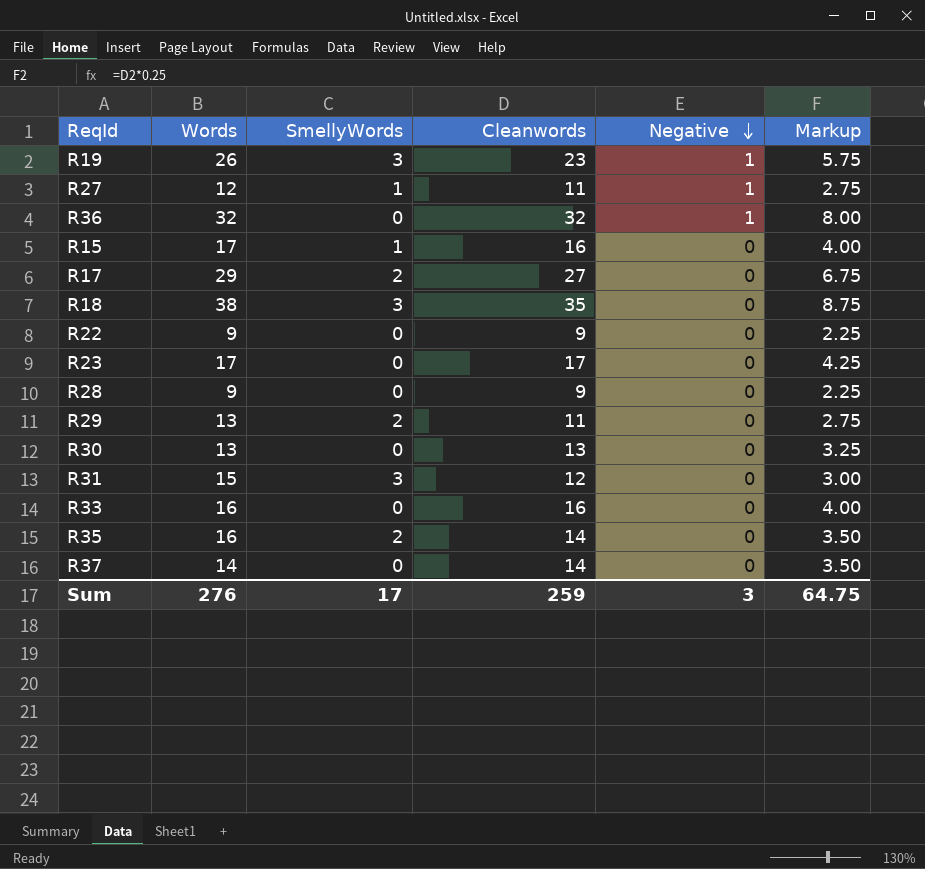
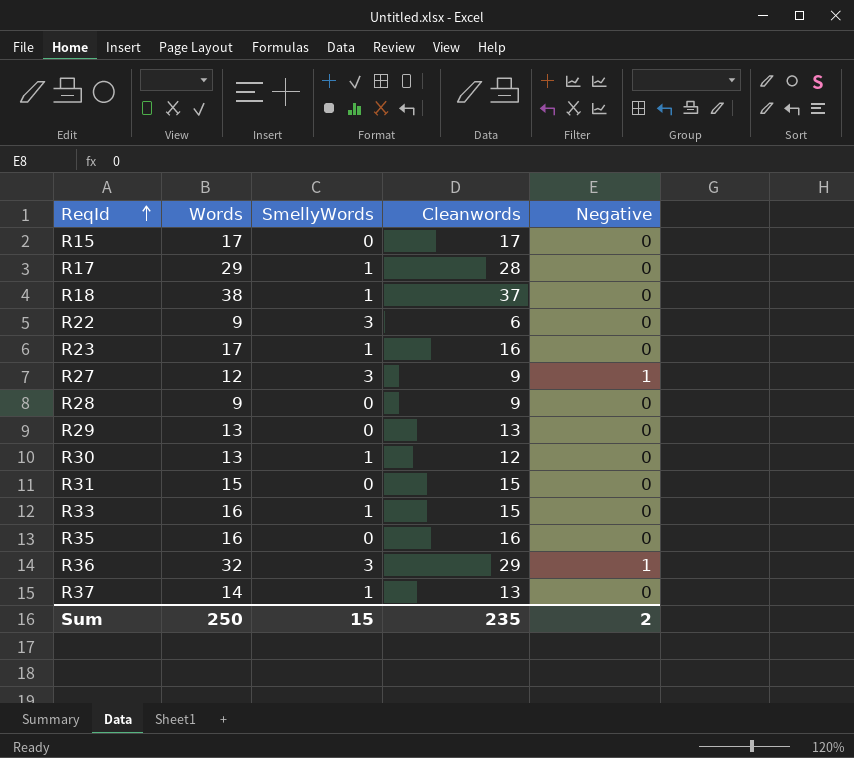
row order: Negative descending -> ReqId ascending
column Markup | formula: [Cleanwords] * 0.25 -> none
row R19: 26 | 3 | 23 | 1 | 5.75 -> none
R15 | SmellyWords: 1 -> 0
R15 | Cleanwords: 16 -> 17
R17 | SmellyWords: 2 -> 1
R17 | Cleanwords: 27 -> 28
R18 | SmellyWords: 3 -> 1
R18 | Cleanwords: 35 -> 37
R22 | SmellyWords: 0 -> 3
R22 | Cleanwords: 9 -> 6
R23 | SmellyWords: 0 -> 1
R23 | Cleanwords: 17 -> 16
R27 | SmellyWords: 1 -> 3
R27 | Cleanwords: 11 -> 9
R29 | SmellyWords: 2 -> 0
R29 | Cleanwords: 11 -> 13
R30 | SmellyWords: 0 -> 1
R30 | Cleanwords: 13 -> 12
R31 | SmellyWords: 3 -> 0
R31 | Cleanwords: 12 -> 15
R33 | SmellyWords: 0 -> 1
R33 | Cleanwords: 16 -> 15
R35 | SmellyWords: 2 -> 0
R35 | Cleanwords: 14 -> 16
R36 | SmellyWords: 0 -> 3
R36 | Cleanwords: 32 -> 29
R37 | SmellyWords: 0 -> 1
R37 | Cleanwords: 14 -> 13
Sum | Words: 276 -> 250
Sum | SmellyWords: 17 -> 15
Sum | Cleanwords: 259 -> 235
Sum | Negative: 3 -> 2

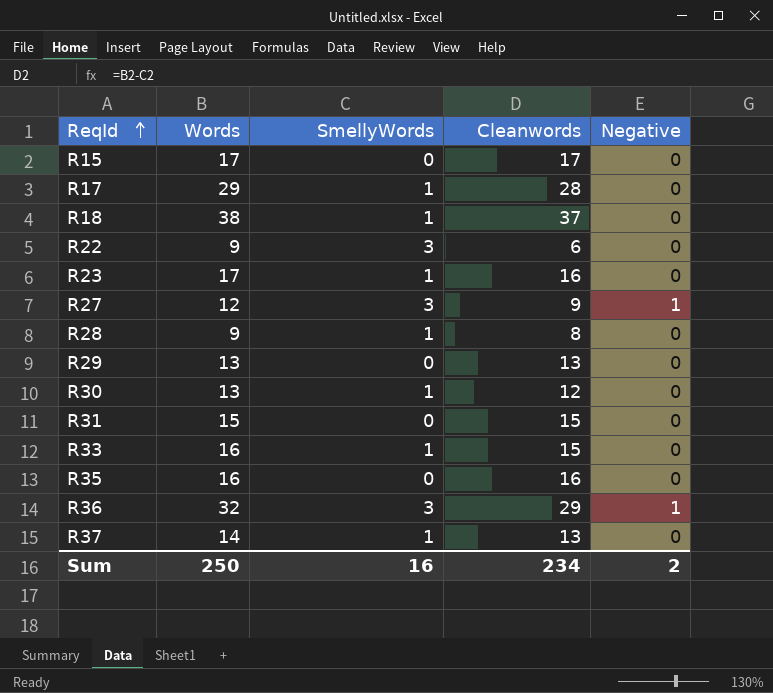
R28 | SmellyWords: 0 -> 1
R28 | Cleanwords: 9 -> 8
Sum | SmellyWords: 15 -> 16
Sum | Cleanwords: 235 -> 234

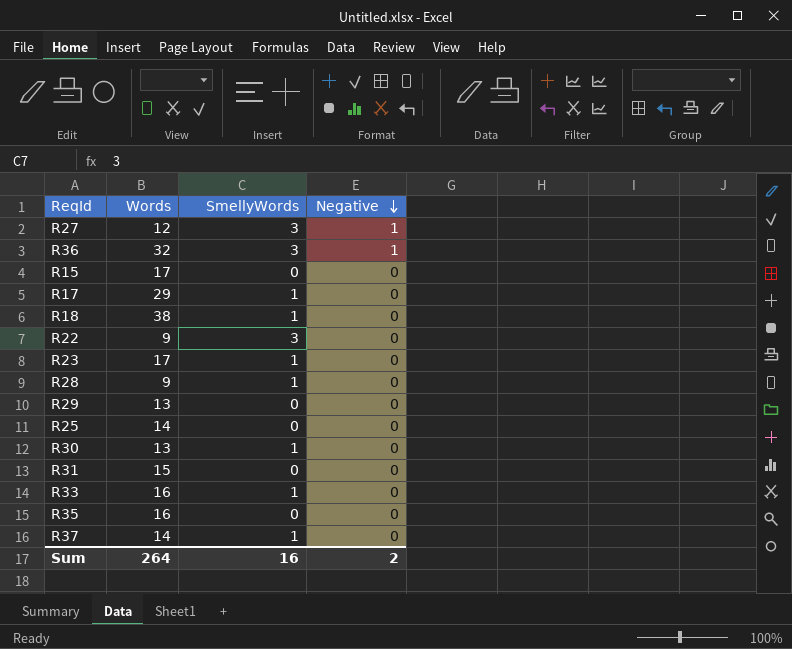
row order: ReqId ascending -> Negative descending
column Cleanwords | formula: [Words] - [SmellyWords] -> none
row R25: none -> 14 | 0 | 0
Sum | Words: 250 -> 264

